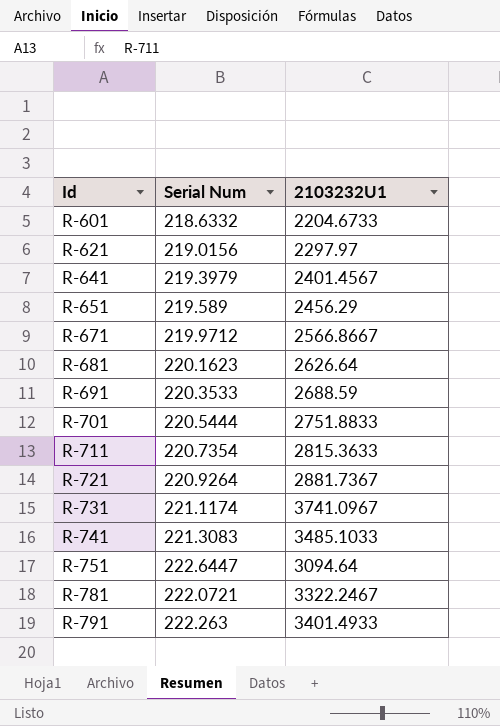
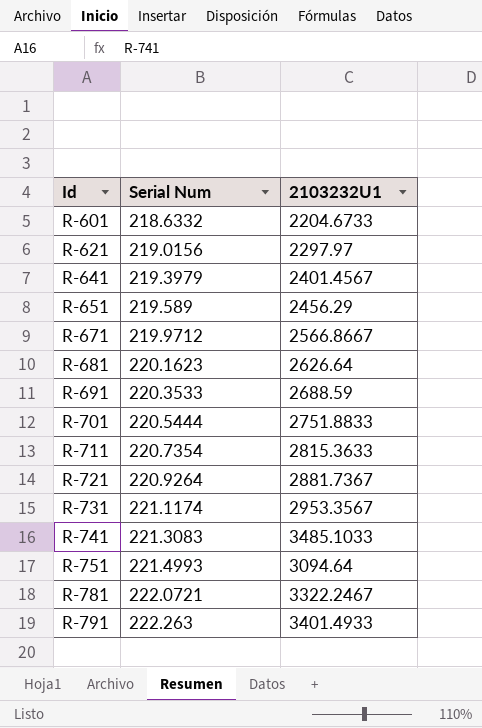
R-731 | 2103232U1: 3741.0967 -> 2953.3567
R-751 | Serial Num: 222.6447 -> 221.4993

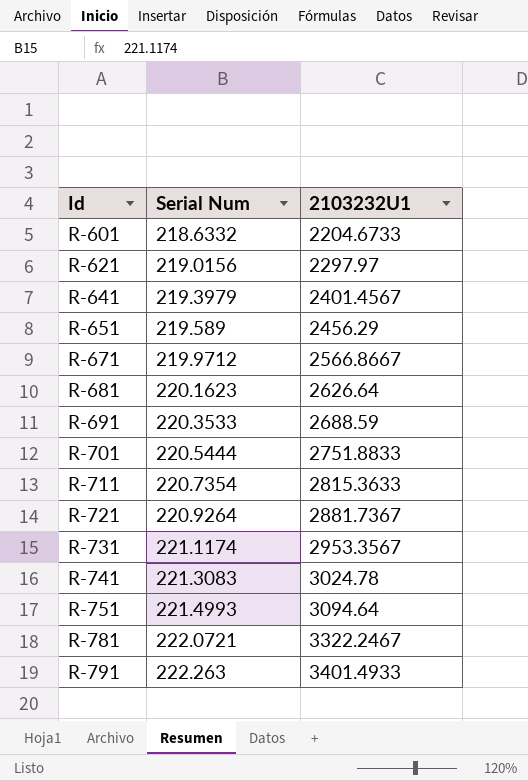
R-741 | 2103232U1: 3485.1033 -> 3024.78

